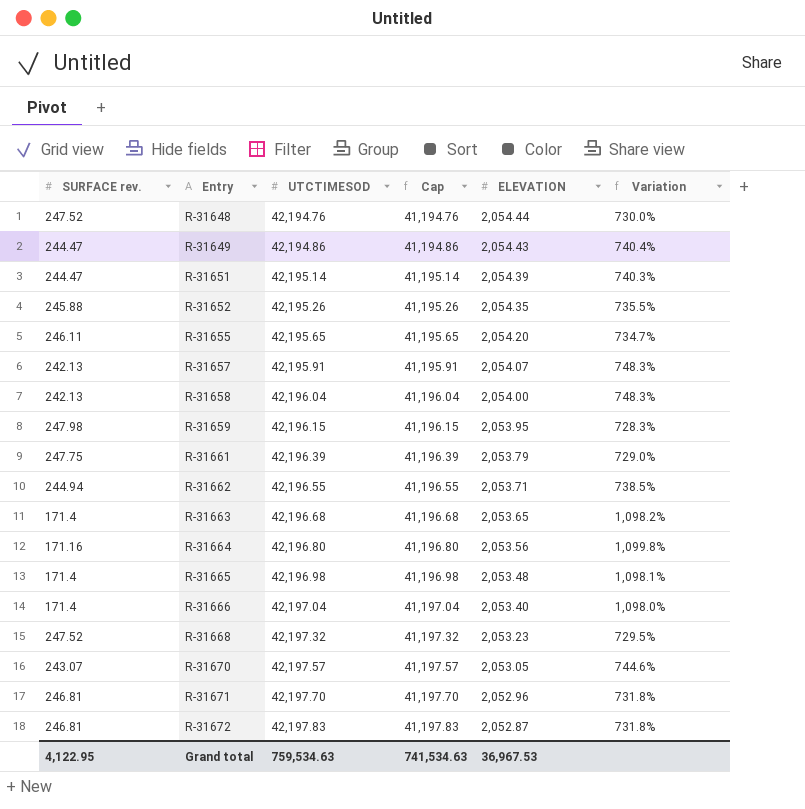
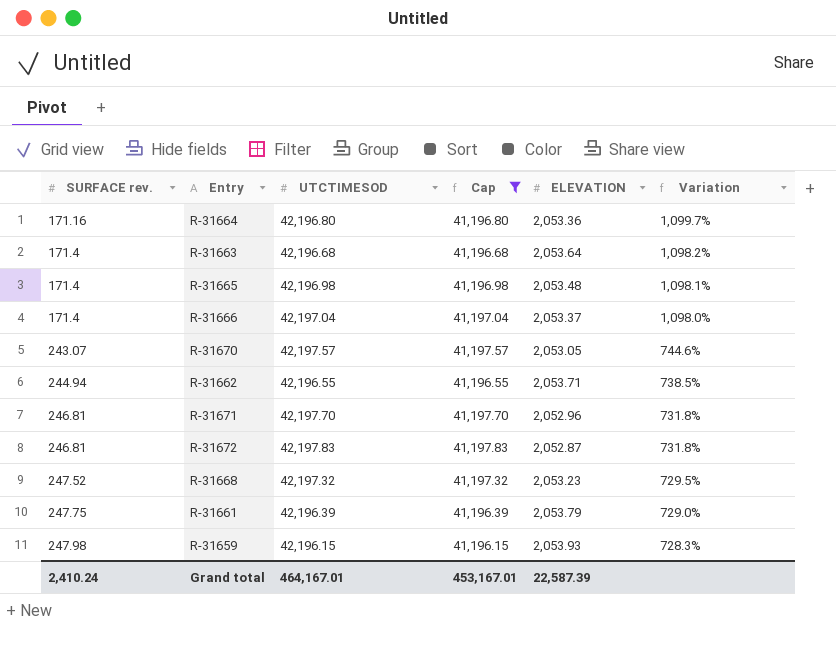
filter: none -> Cap >= 41,196.15
row order: Entry ascending -> SURFACE rev. ascending
R-31664 | ELEVATION: 2,053.56 -> 2,053.36
R-31664 | Variation: 1,099.8% -> 1,099.7%
R-31663 | ELEVATION: 2,053.65 -> 2,053.64
R-31666 | ELEVATION: 2,053.40 -> 2,053.37
R-31659 | ELEVATION: 2,053.95 -> 2,053.93
Grand total | SURFACE rev.: 4,122.95 -> 2,410.24
Grand total | UTCTIMESOD: 759,534.63 -> 464,167.01
Grand total | Cap: 741,534.63 -> 453,167.01
Grand total | ELEVATION: 36,967.53 -> 22,587.39

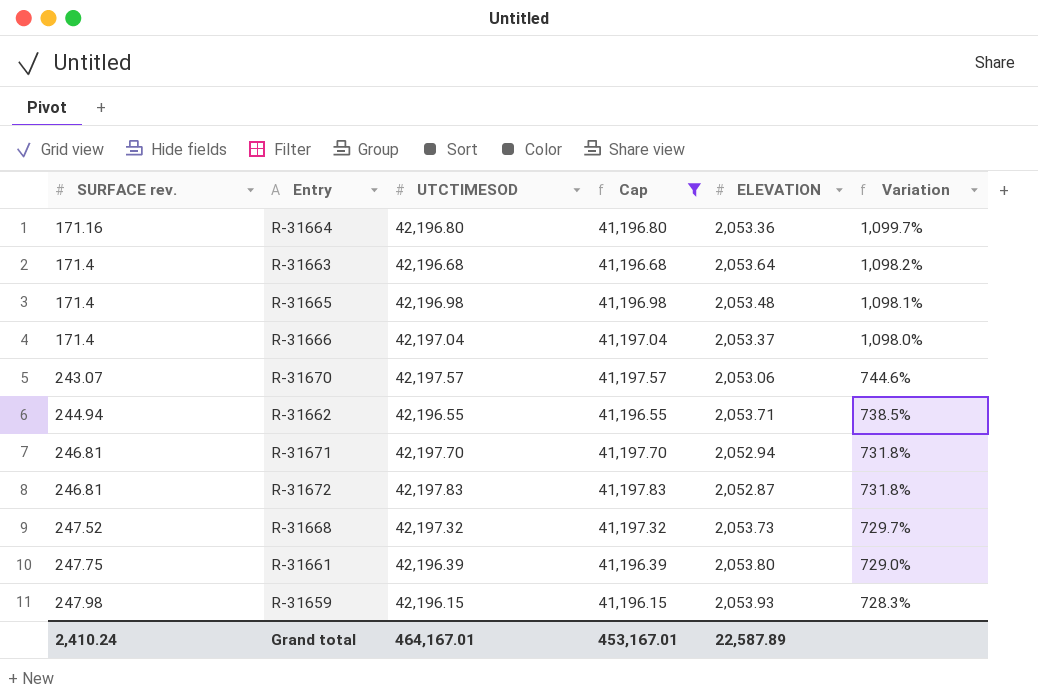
R-31670 | ELEVATION: 2,053.05 -> 2,053.06
R-31671 | ELEVATION: 2,052.96 -> 2,052.94
R-31668 | ELEVATION: 2,053.23 -> 2,053.73
R-31668 | Variation: 729.5% -> 729.7%
R-31661 | ELEVATION: 2,053.79 -> 2,053.80
Grand total | ELEVATION: 22,587.39 -> 22,587.89

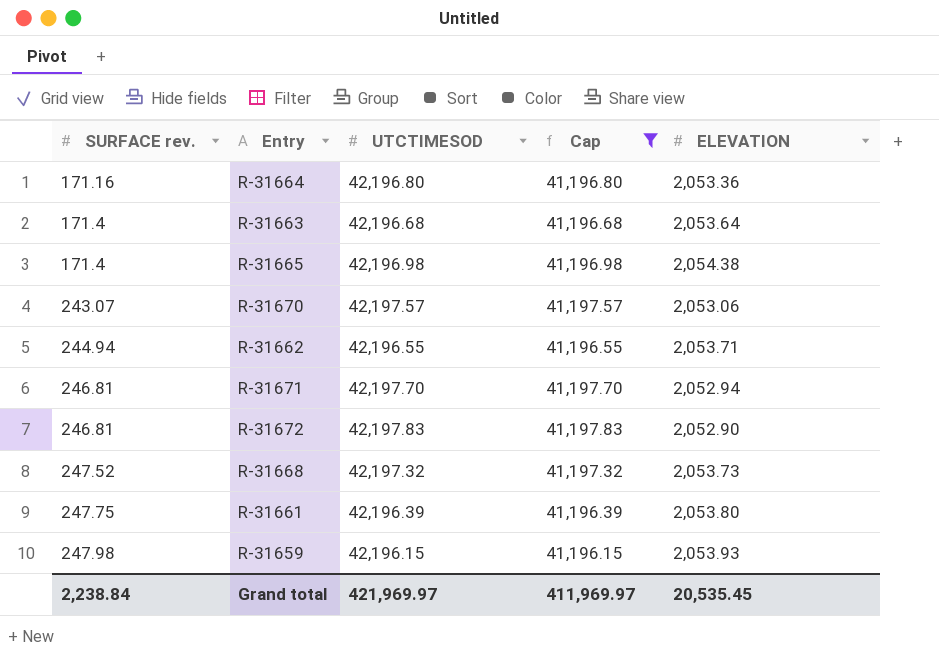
column Variation | formula: ([ELEVATION] - [SURFACE rev.]) / [SURFACE rev.] -> none
row R-31666: 171.4 | 42,197.04 | 41,197.04 | 2,053.37 | 1,098.0% -> none
R-31665 | ELEVATION: 2,053.48 -> 2,054.38
R-31672 | ELEVATION: 2,052.87 -> 2,052.90
Grand total | SURFACE rev.: 2,410.24 -> 2,238.84
Grand total | UTCTIMESOD: 464,167.01 -> 421,969.97
Grand total | Cap: 453,167.01 -> 411,969.97
Grand total | ELEVATION: 22,587.89 -> 20,535.45

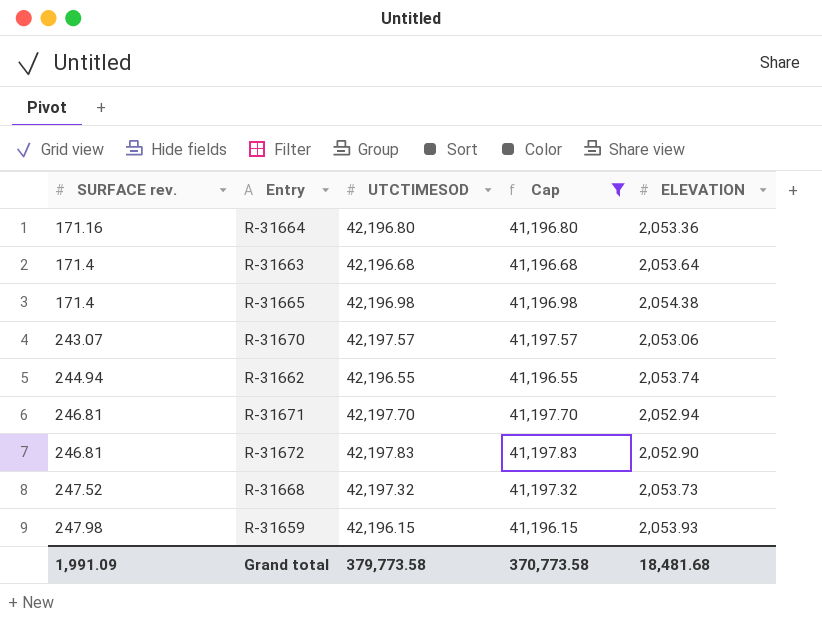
row R-31661: 247.75 | 42,196.39 | 41,196.39 | 2,053.80 -> none
R-31662 | ELEVATION: 2,053.71 -> 2,053.74
Grand total | SURFACE rev.: 2,238.84 -> 1,991.09
Grand total | UTCTIMESOD: 421,969.97 -> 379,773.58
Grand total | Cap: 411,969.97 -> 370,773.58
Grand total | ELEVATION: 20,535.45 -> 18,481.68

